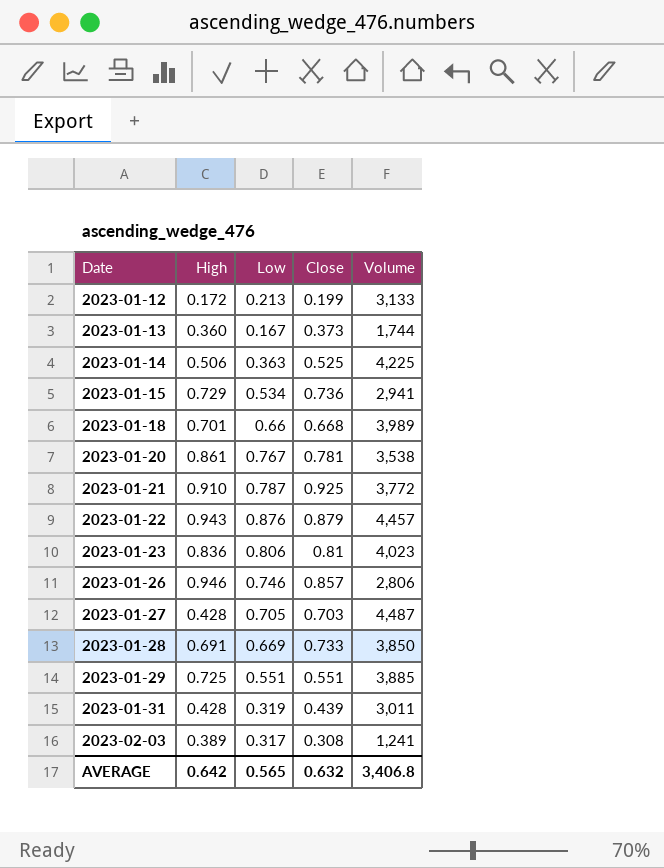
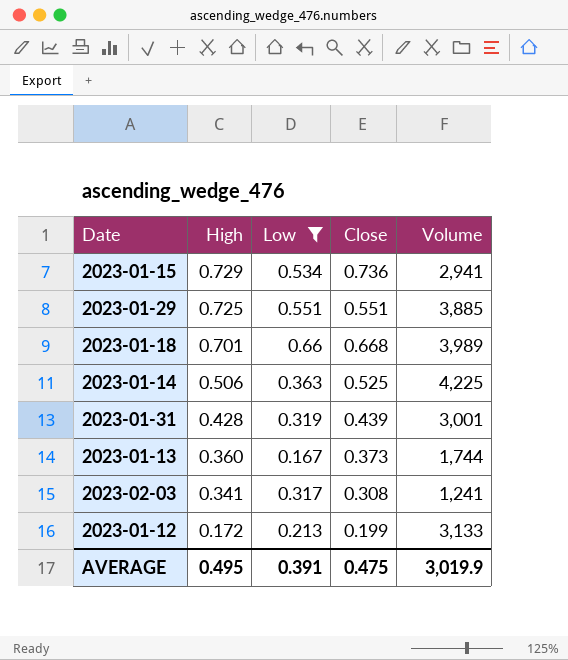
filter: none -> Low <= 0.66
row order: Date ascending -> High descending
2023-01-31 | Volume: 3,011 -> 3,001
2023-02-03 | High: 0.389 -> 0.341
AVERAGE | High: 0.642 -> 0.495
AVERAGE | Low: 0.565 -> 0.391
AVERAGE | Close: 0.632 -> 0.475
AVERAGE | Volume: 3,406.8 -> 3,019.9

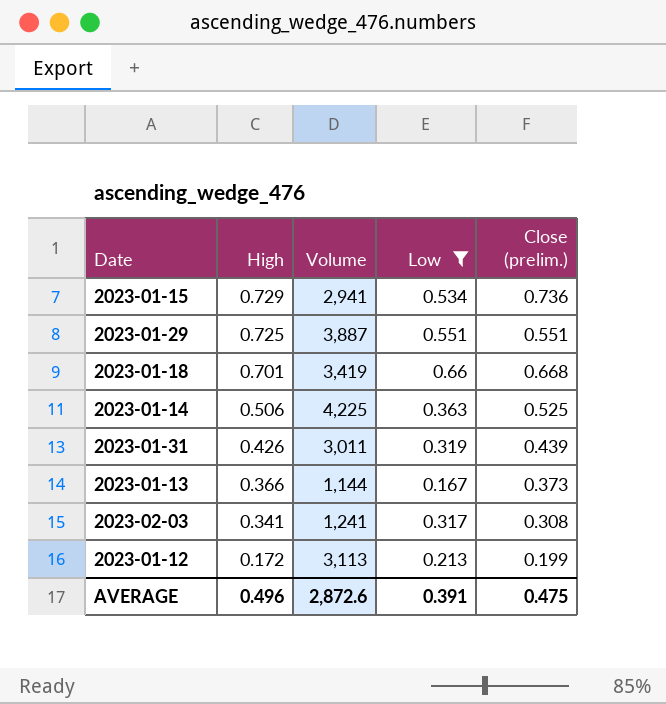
column Volume | position: 5 -> 3
column name: Close -> Close (prelim.)
2023-01-29 | Volume: 3,885 -> 3,887
2023-01-18 | Volume: 3,989 -> 3,419
2023-01-31 | High: 0.428 -> 0.426
2023-01-31 | Volume: 3,001 -> 3,011
2023-01-13 | High: 0.360 -> 0.366
2023-01-13 | Volume: 1,744 -> 1,144
2023-01-12 | Volume: 3,133 -> 3,113
AVERAGE | High: 0.495 -> 0.496
AVERAGE | Volume: 3,019.9 -> 2,872.6

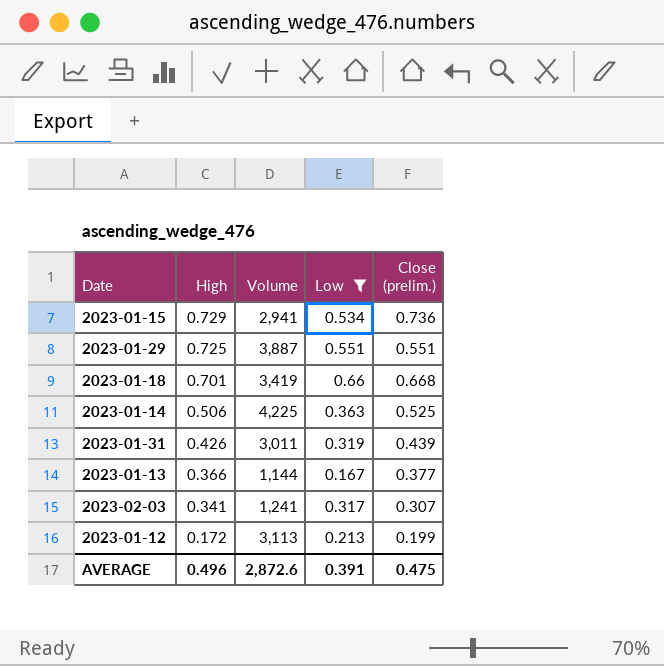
2023-01-13 | Close (prelim.): 0.373 -> 0.377
2023-02-03 | Close (prelim.): 0.308 -> 0.307

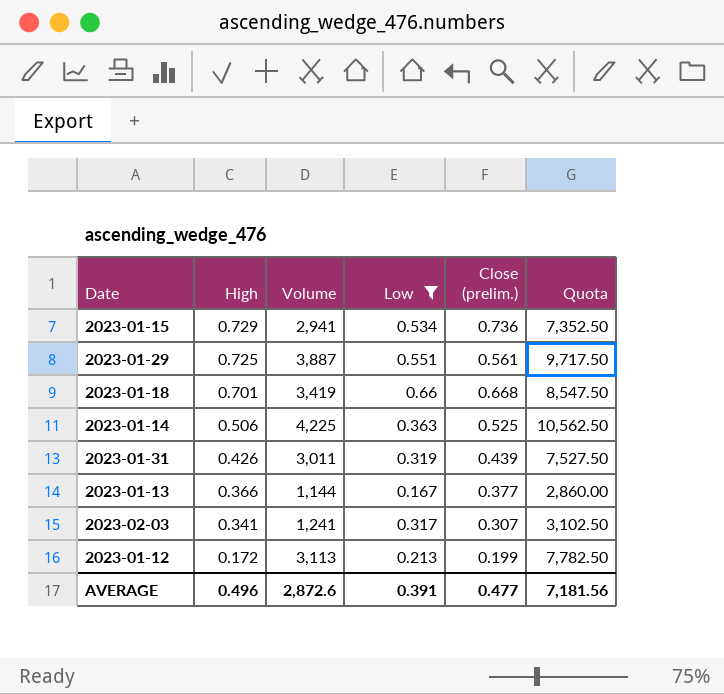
column Quota | formula: none -> [Volume] * 2.5
2023-01-29 | Close (prelim.): 0.551 -> 0.561
AVERAGE | Close (prelim.): 0.475 -> 0.477

